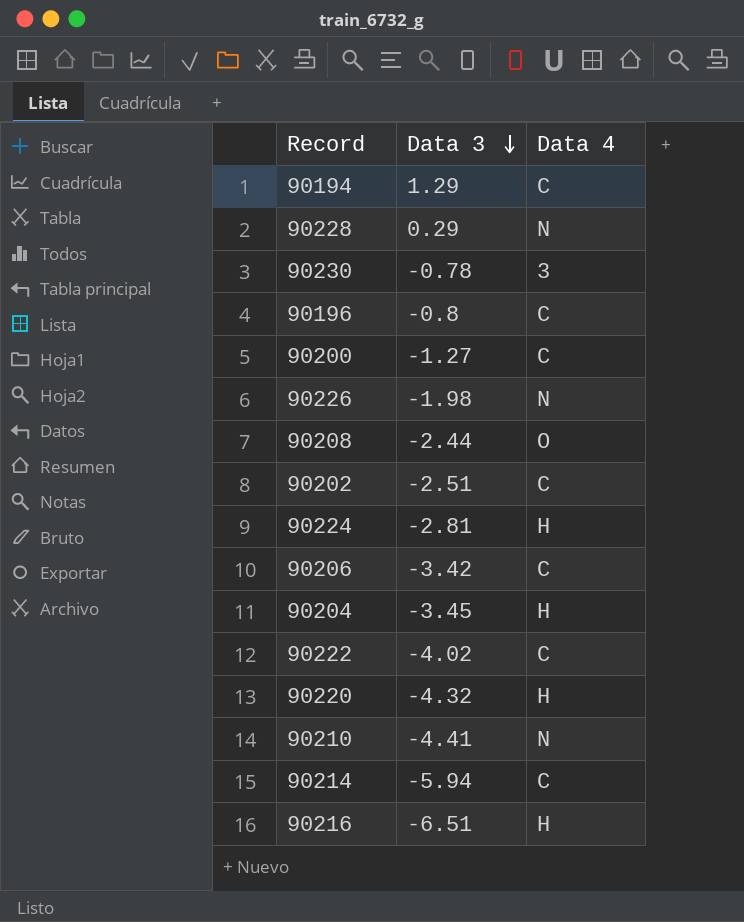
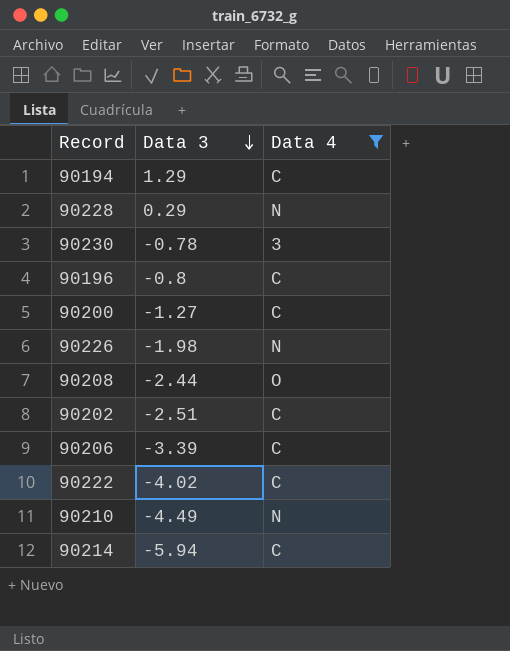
filter: none -> Data 4 != H
90206 | Data 3: -3.42 -> -3.39
90210 | Data 3: -4.41 -> -4.49

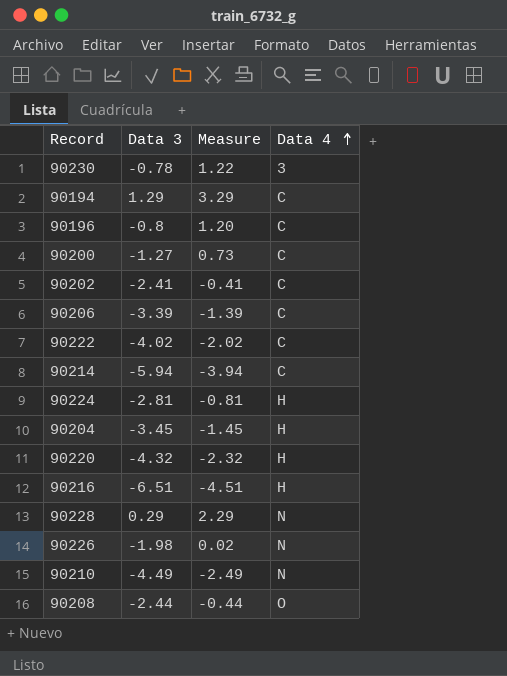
filter: Data 4 != H -> none
row order: Data 3 descending -> Data 4 ascending
column Measure | formula: none -> [Data 3] + 2
90202 | Data 3: -2.51 -> -2.41

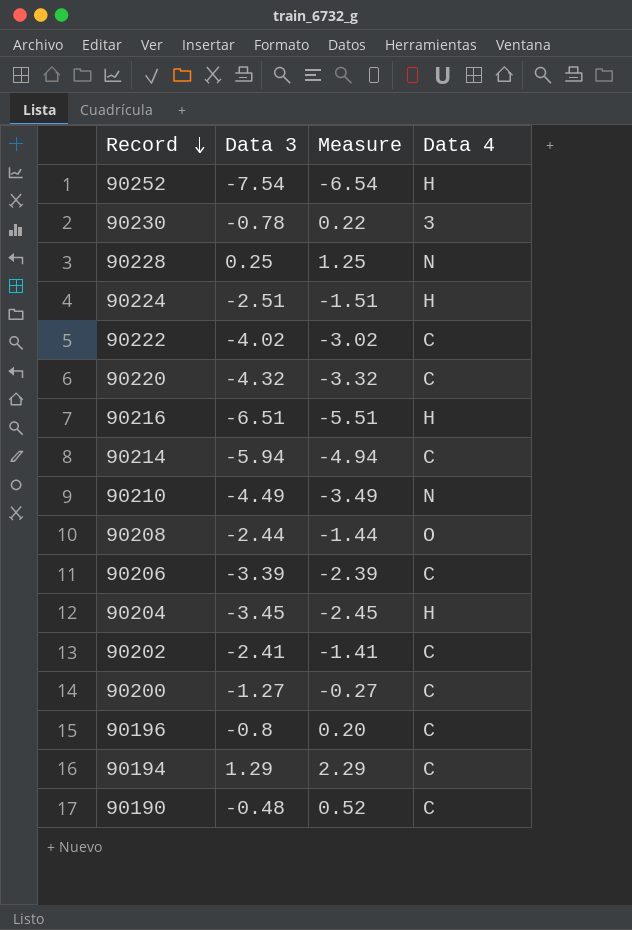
row order: Data 4 ascending -> Record descending
column Measure | formula: [Data 3] + 2 -> [Data 3] + 1
row 90226: -1.98 | 0.02 | N -> none
row 90252: none -> -7.54 | -6.54 | H
90228 | Data 3: 0.29 -> 0.25
90224 | Data 3: -2.81 -> -2.51
90220 | Data 4: H -> C
row 90190: none -> -0.48 | 0.52 | C

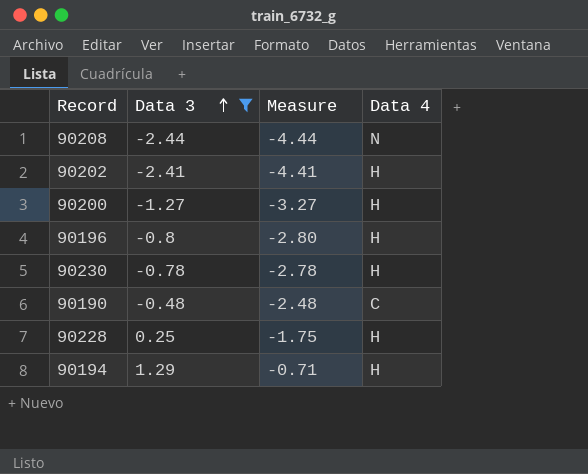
filter: none -> Data 3 >= -2.44
row order: Record descending -> Data 3 ascending
column Measure | formula: [Data 3] + 1 -> [Data 3] - 2
90208 | Data 4: O -> N
90202 | Data 4: C -> H
90200 | Data 4: C -> H
90196 | Data 4: C -> H
90230 | Data 4: 3 -> H
90228 | Data 4: N -> H
90194 | Data 4: C -> H

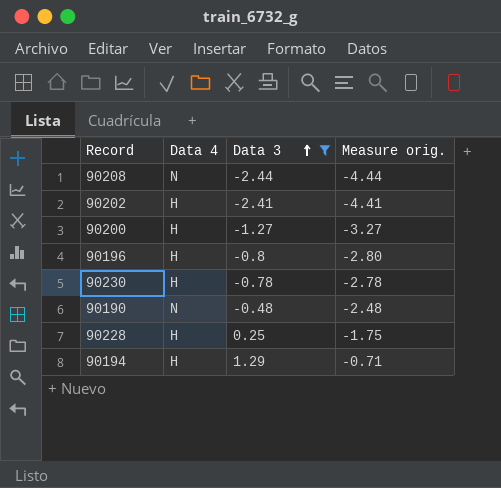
column Data 4 | position: 4 -> 2
column name: Measure -> Measure orig.
90190 | Data 4: C -> N

